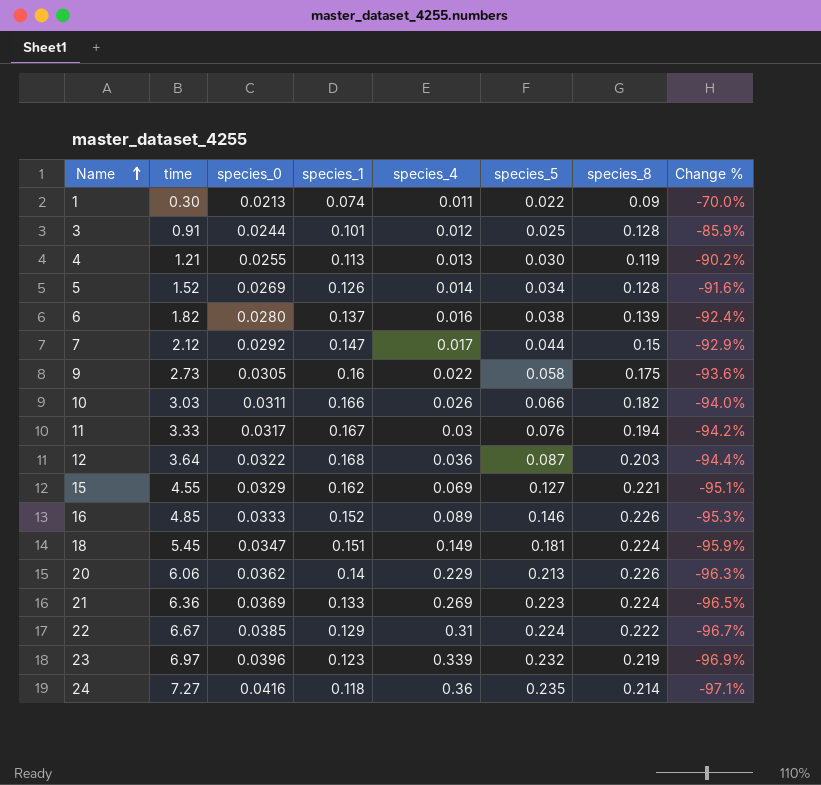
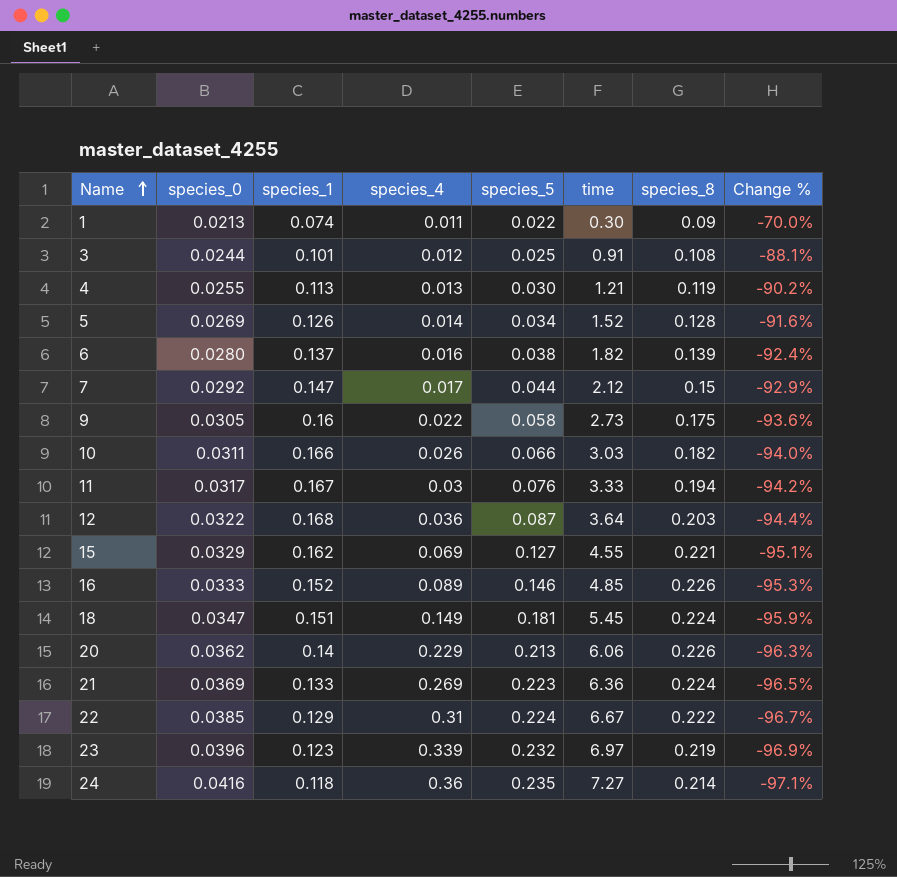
column time | position: 2 -> 6
3 | species_8: 0.128 -> 0.108
3 | Change %: -85.9% -> -88.1%

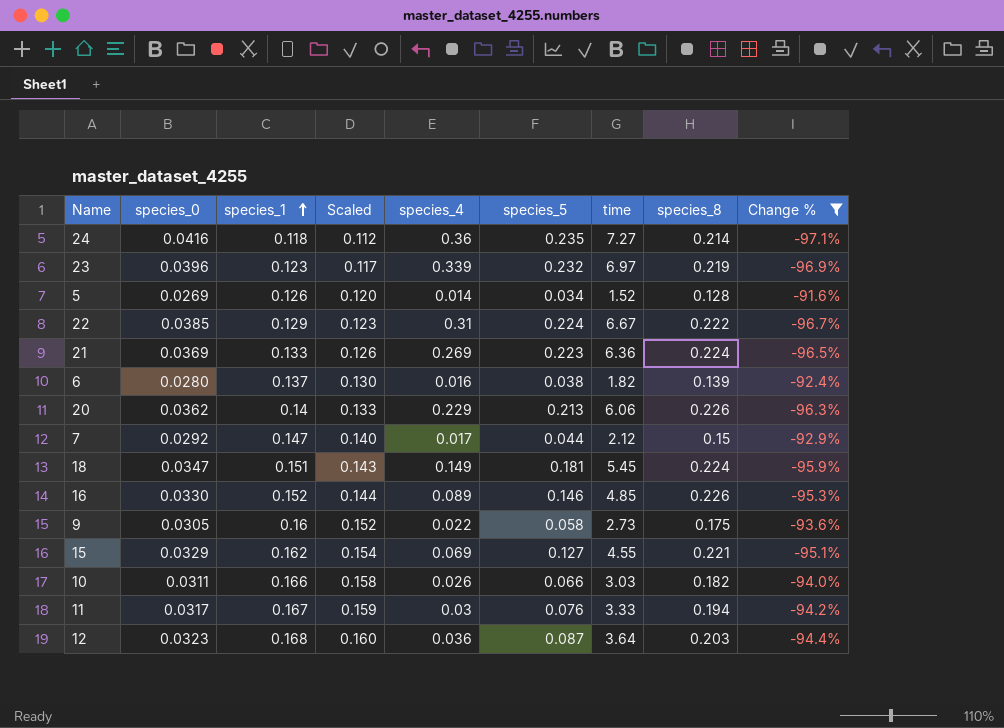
filter: none -> Change % <= -91.6%
row order: Name ascending -> species_1 ascending
column Scaled | formula: none -> [species_1] * 0.95
16 | species_0: 0.0333 -> 0.0330
12 | species_0: 0.0322 -> 0.0323

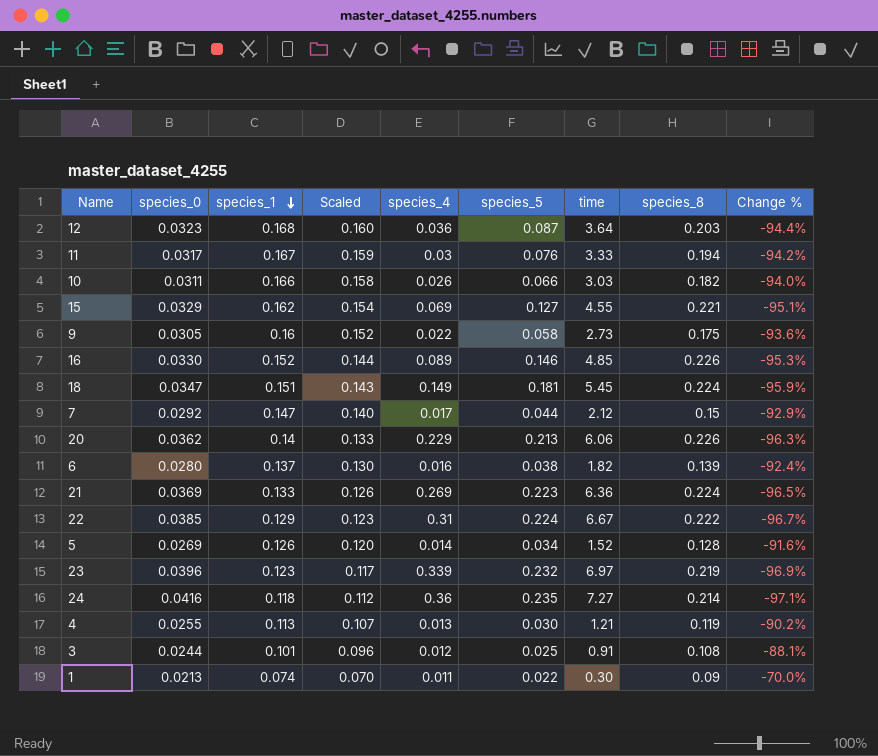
filter: Change % <= -91.6% -> none
row order: species_1 ascending -> species_1 descending

